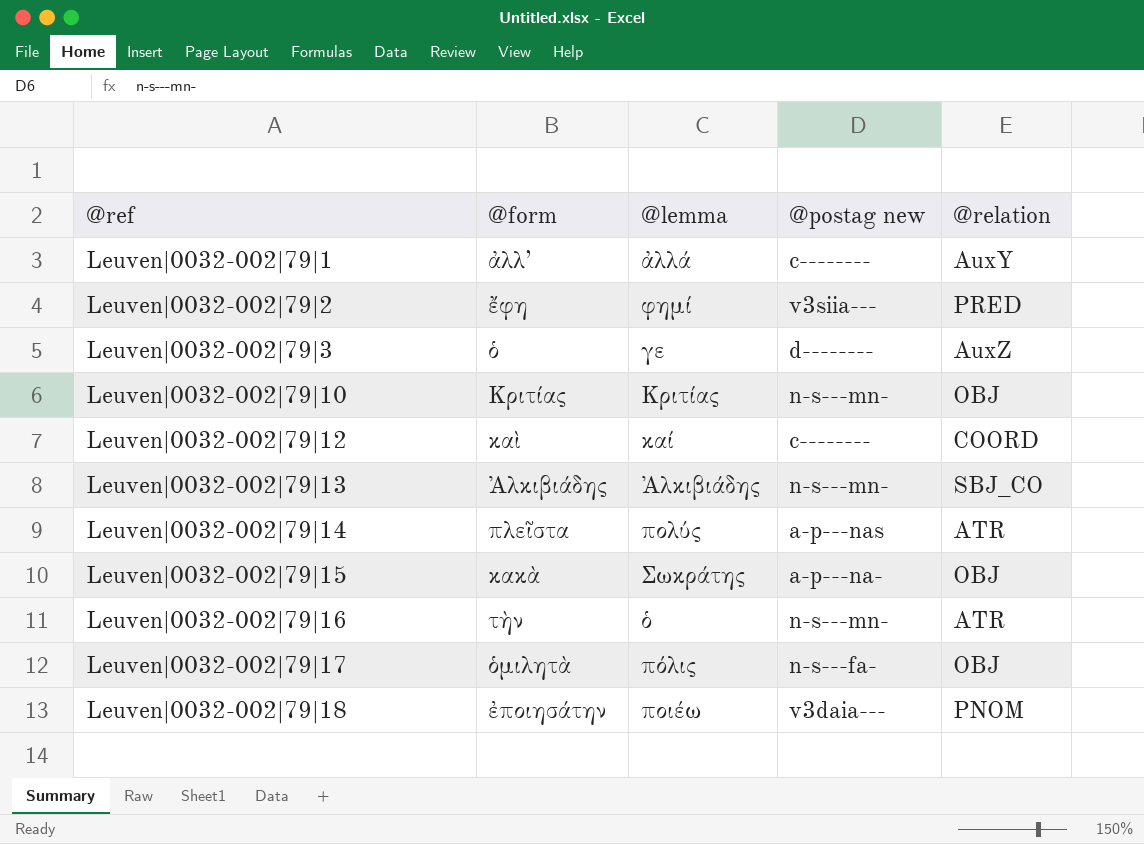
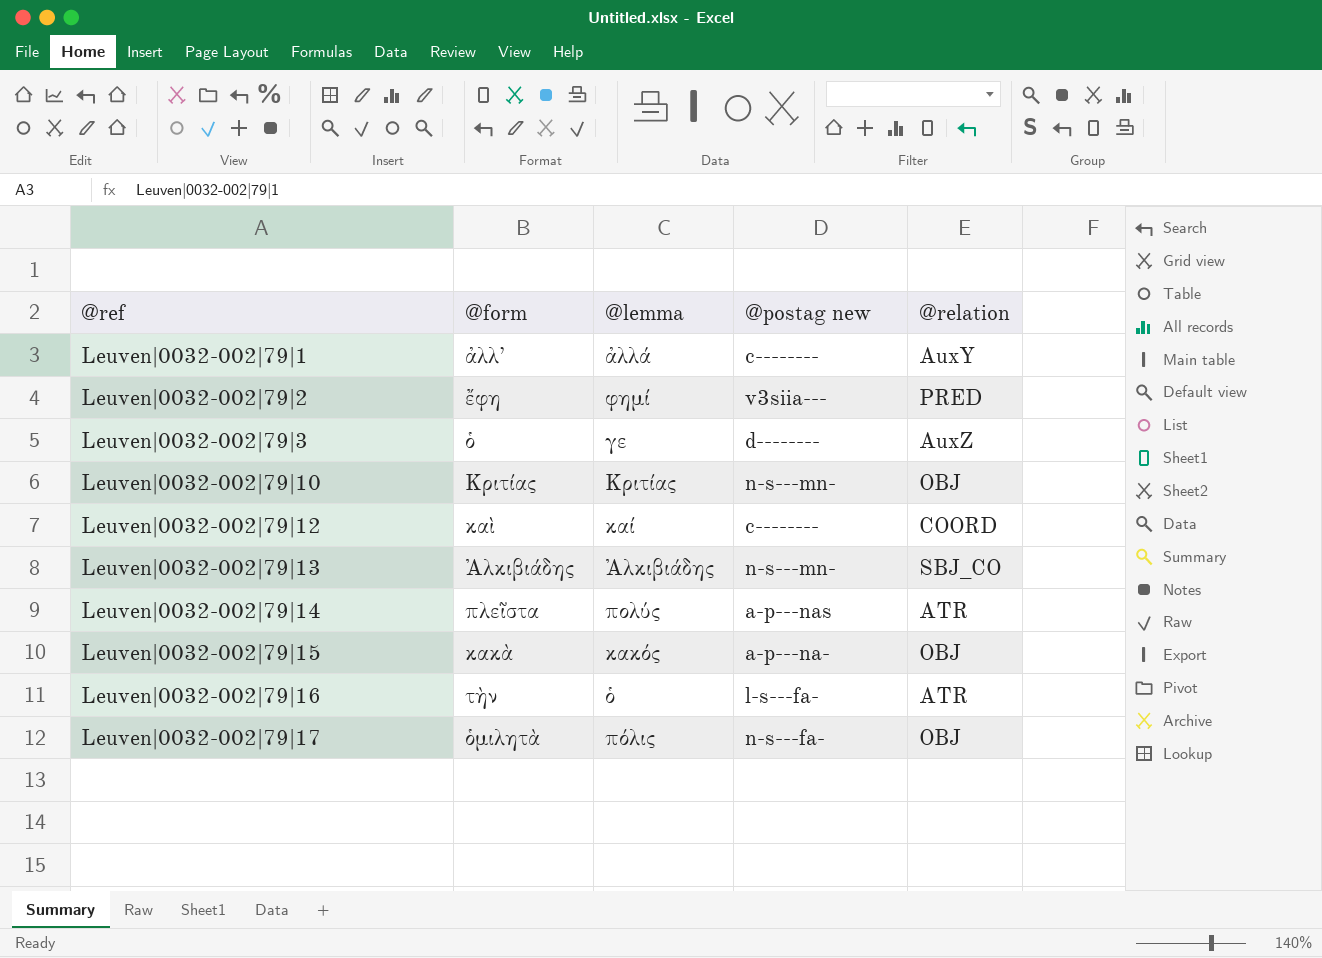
row Leuven|0032-002|79|18: ἐποιησάτην | ποιέω | v3daia--- | PNOM -> none
Leuven|0032-002|79|15 | @lemma: Σωκράτης -> κακός
Leuven|0032-002|79|16 | @postag new: n-s---mn- -> l-s---fa-

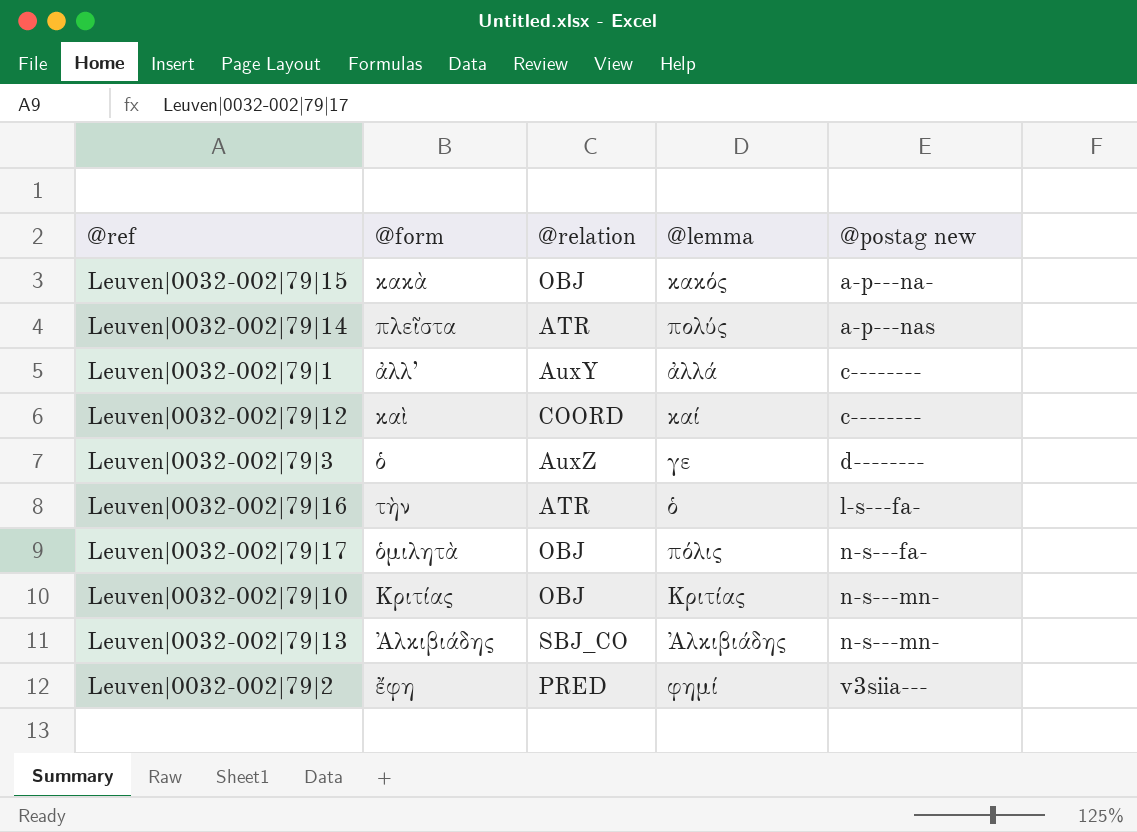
row order: @ref ascending -> @postag new ascending
column @relation | position: 5 -> 3

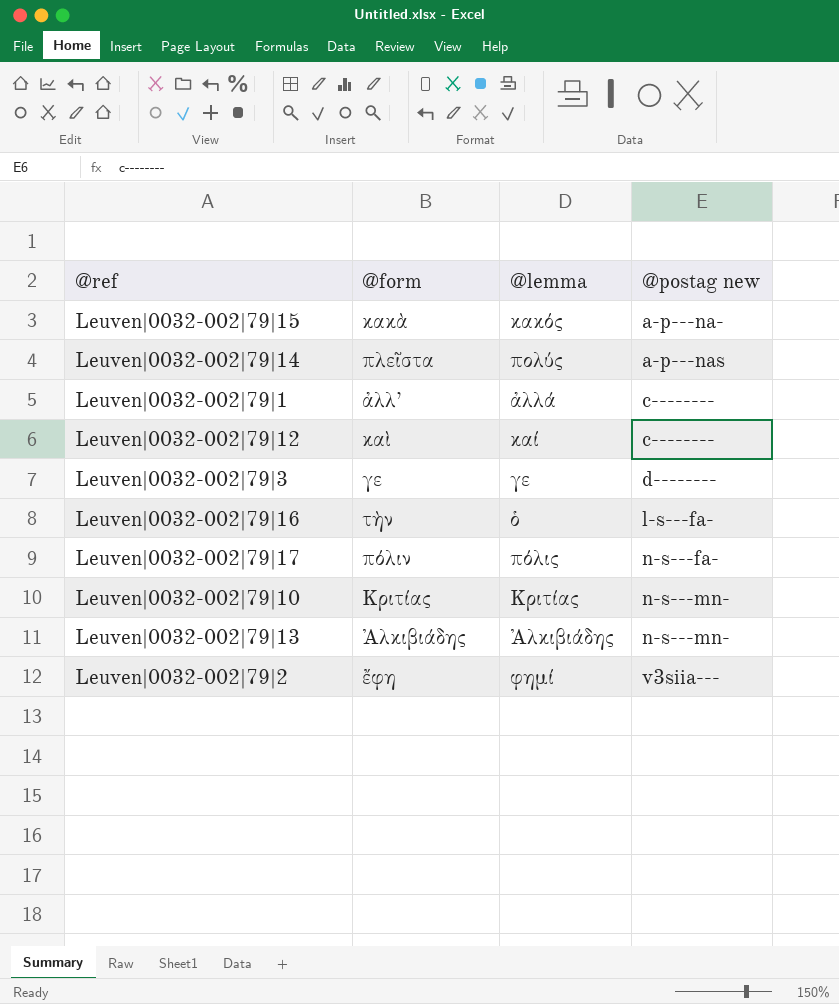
column @relation | position: 3 -> none
Leuven|0032-002|79|3 | @form: ὁ -> γε
Leuven|0032-002|79|17 | @form: ὁμιλητὰ -> πόλιν

